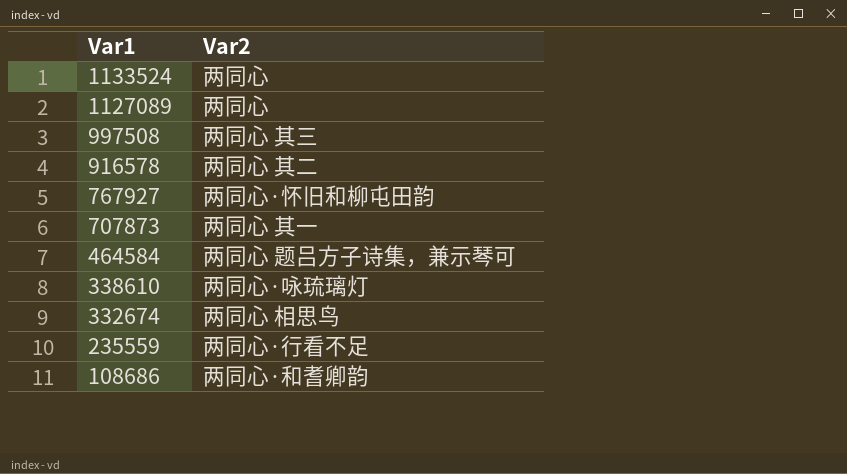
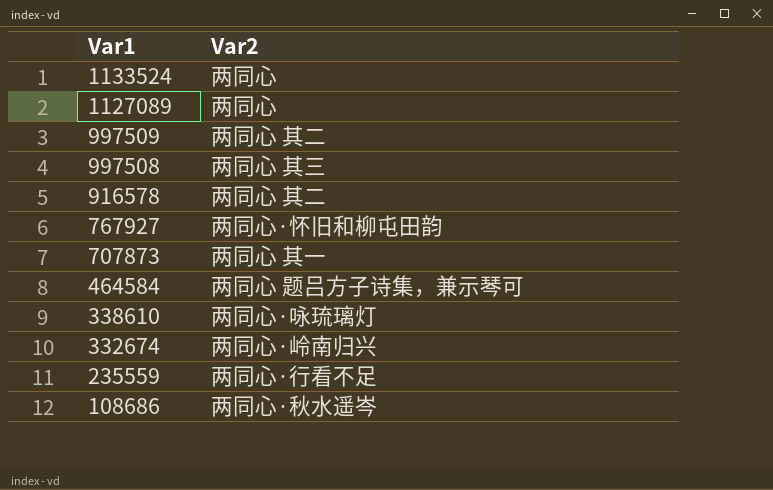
row 997509: none -> 两同心 其二
332674 | Var2: 两同心 相思鸟 -> 两同心·岭南归兴
108686 | Var2: 两同心·和耆卿韵 -> 两同心·秋水遥岑

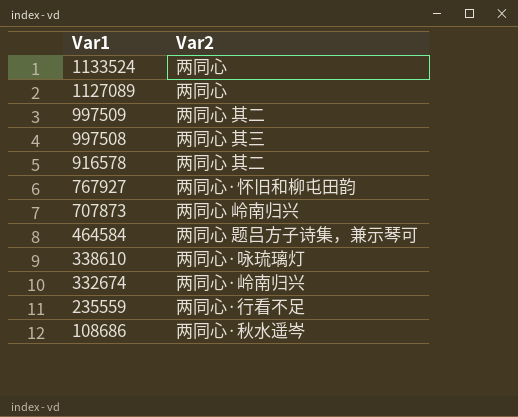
707873 | Var2: 两同心 其一 -> 两同心 岭南归兴

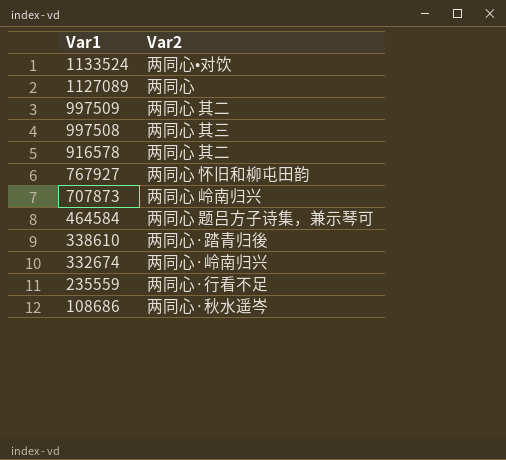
1133524 | Var2: 两同心 -> 两同心•对饮
767927 | Var2: 两同心·怀旧和柳屯田韵 -> 两同心 怀旧和柳屯田韵
338610 | Var2: 两同心·咏琉璃灯 -> 两同心·踏青归後

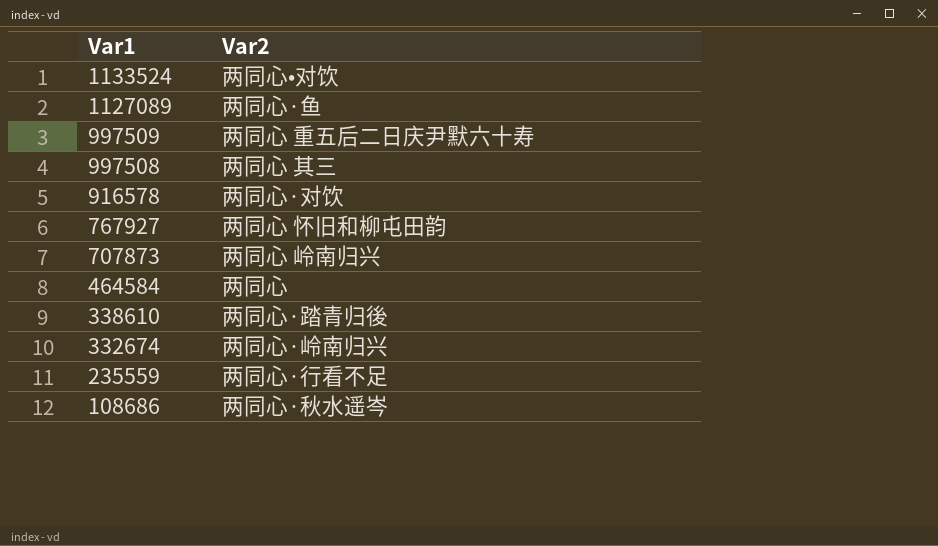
1127089 | Var2: 两同心 -> 两同心·鱼
997509 | Var2: 两同心 其二 -> 两同心 重五后二日庆尹默六十寿
916578 | Var2: 两同心 其二 -> 两同心·对饮
464584 | Var2: 两同心 题吕方子诗集，兼示琴可 -> 两同心

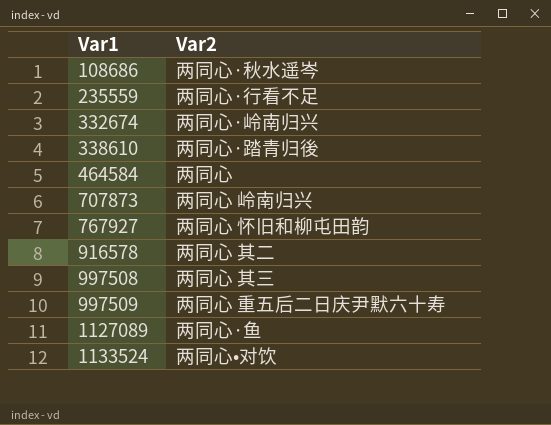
row order: Var1 descending -> Var1 ascending
916578 | Var2: 两同心·对饮 -> 两同心 其二

